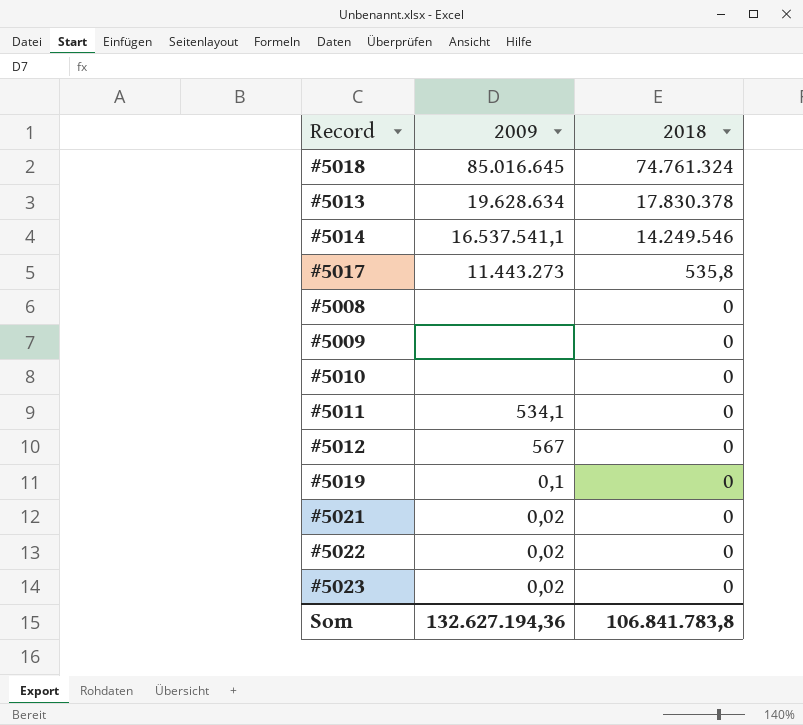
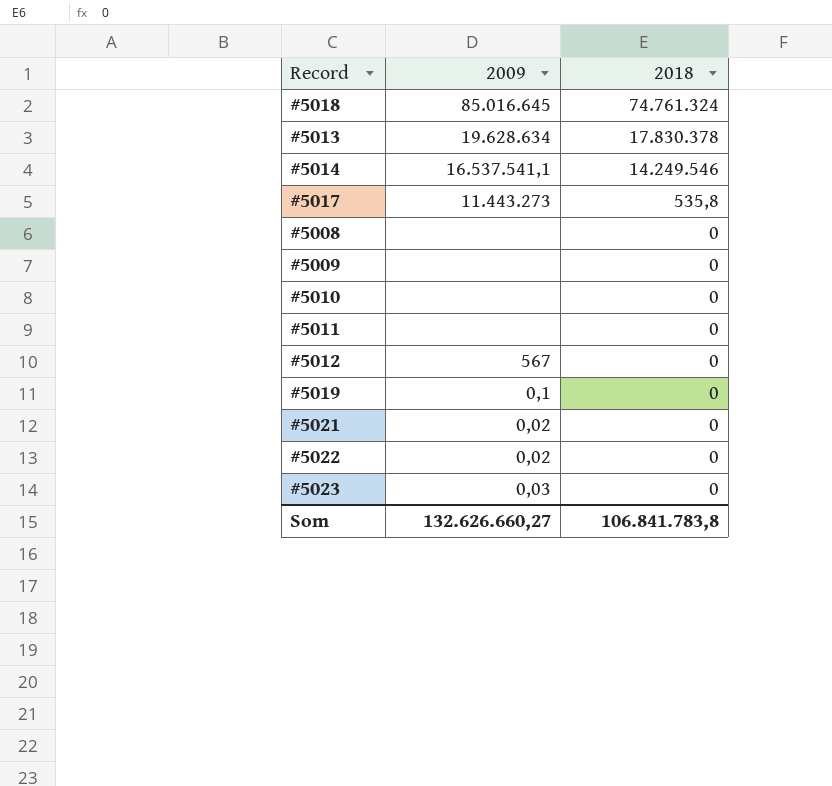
#5011 | 2009: 534,1 -> none
#5023 | 2009: 0,02 -> 0,03
Som | 2009: 132.627.194,36 -> 132.626.660,27

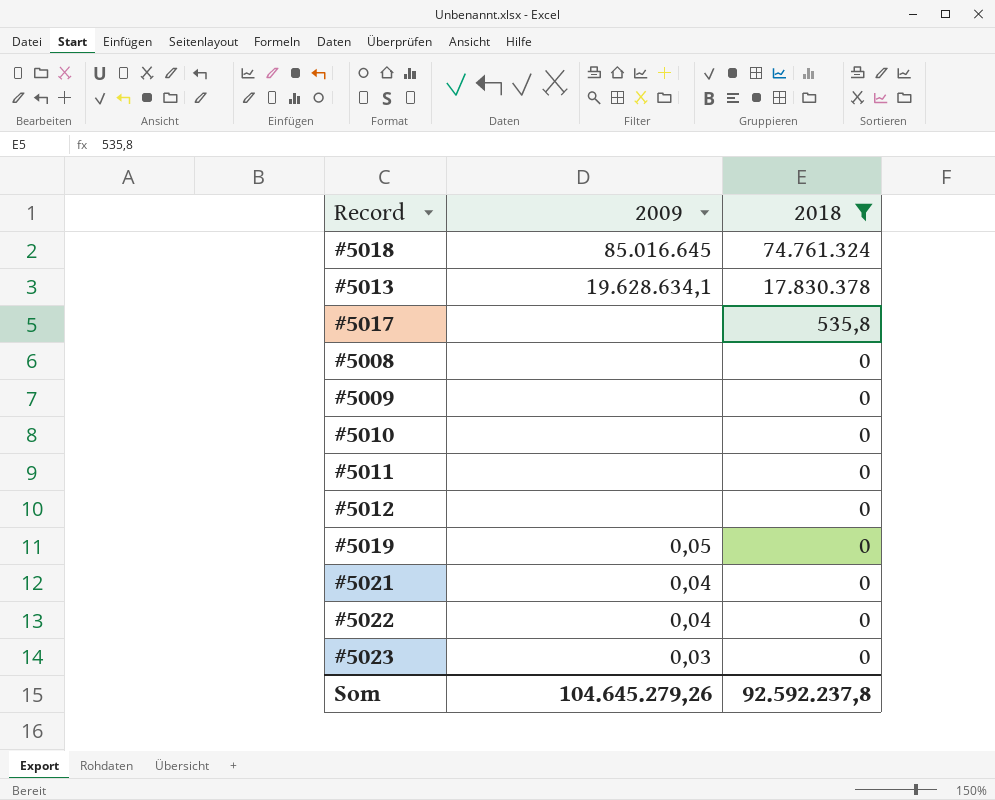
filter: none -> 2018 != 14.249.546
#5013 | 2009: 19.628.634 -> 19.628.634,1
#5017 | 2009: 11.443.273 -> none
#5012 | 2009: 567 -> none
#5019 | 2009: 0,1 -> 0,05
#5021 | 2009: 0,02 -> 0,04
#5022 | 2009: 0,02 -> 0,04
Som | 2009: 132.626.660,27 -> 104.645.279,26
Som | 2018: 106.841.783,8 -> 92.592.237,8

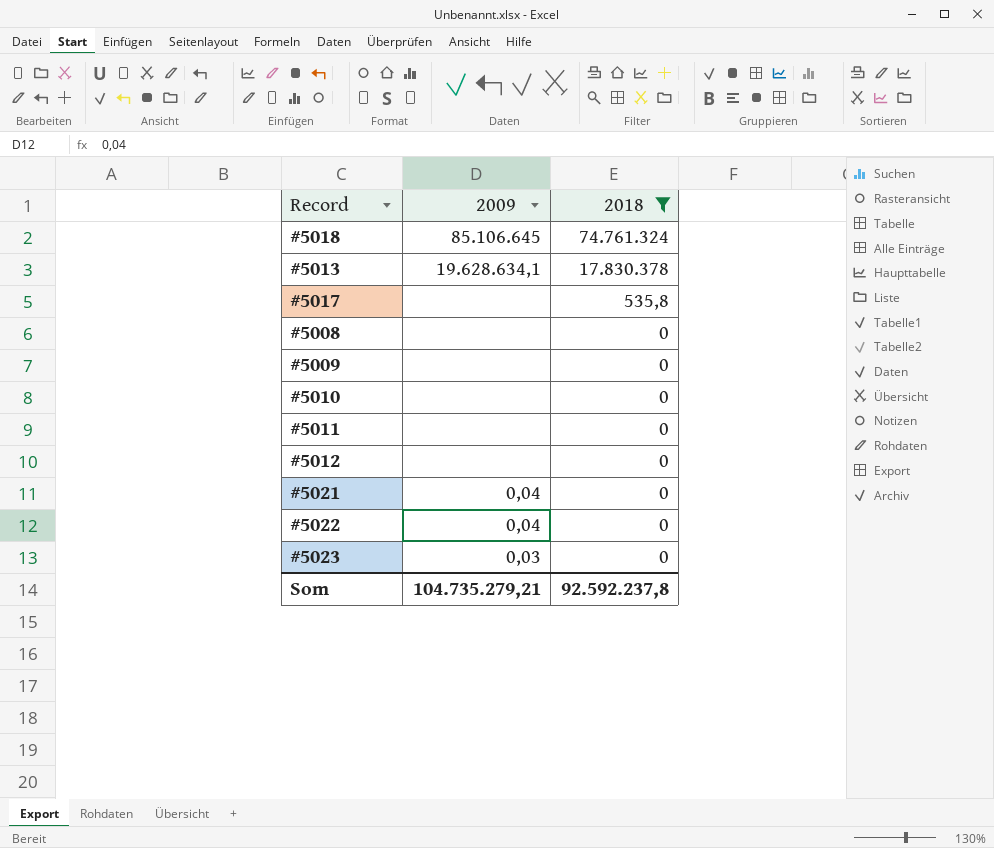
row #5019: 0,05 | 0 -> none
#5018 | 2009: 85.016.645 -> 85.106.645
Som | 2009: 104.645.279,26 -> 104.735.279,21

